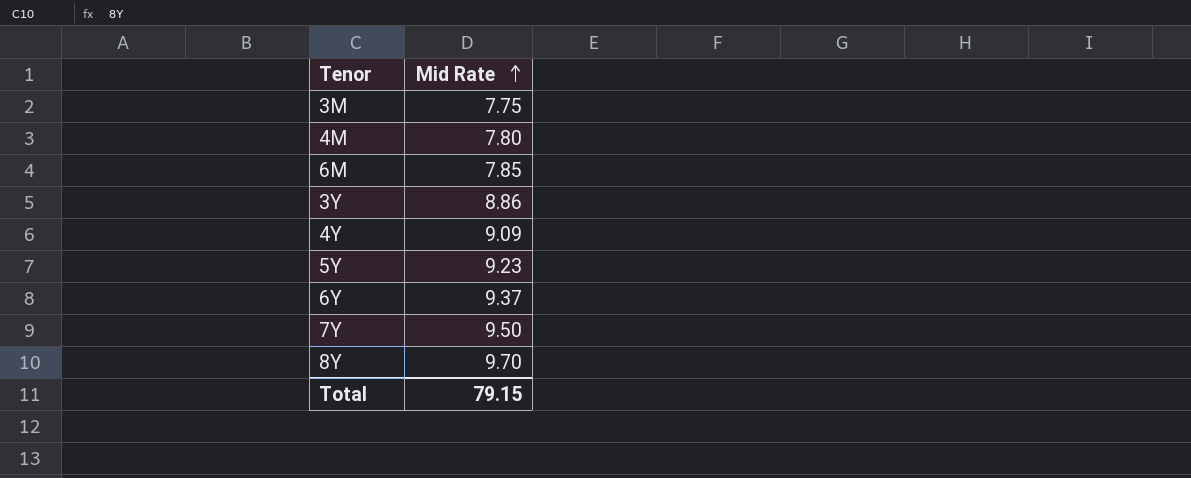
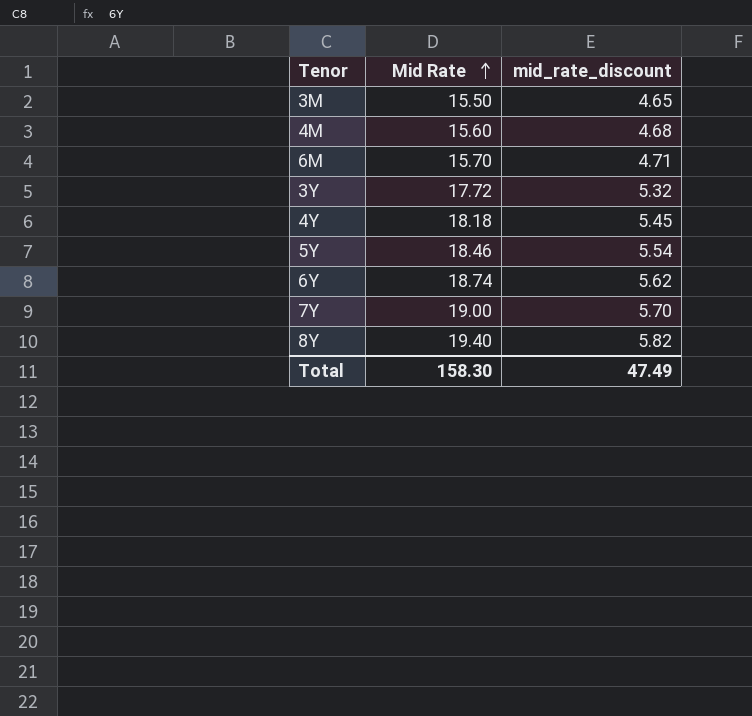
column mid_rate_discount | formula: none -> [Mid Rate] * 0.3
3M | Mid Rate: 7.75 -> 15.50
4M | Mid Rate: 7.80 -> 15.60
6M | Mid Rate: 7.85 -> 15.70
3Y | Mid Rate: 8.86 -> 17.72
4Y | Mid Rate: 9.09 -> 18.18
5Y | Mid Rate: 9.23 -> 18.46
6Y | Mid Rate: 9.37 -> 18.74
7Y | Mid Rate: 9.50 -> 19.00
8Y | Mid Rate: 9.70 -> 19.40
Total | Mid Rate: 79.15 -> 158.30

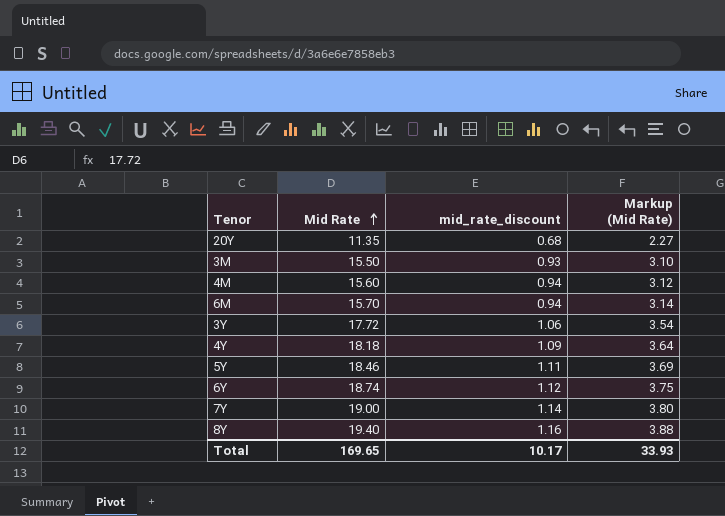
column mid_rate_discount | formula: [Mid Rate] * 0.3 -> [Mid Rate] * 0.06
column Markup (Mid Rate) | formula: none -> [Mid Rate] * 0.2
row 20Y: none -> 11.35 | 0.68 | 2.27
Total | Mid Rate: 158.30 -> 169.65
Total | mid_rate_discount: 47.49 -> 10.17

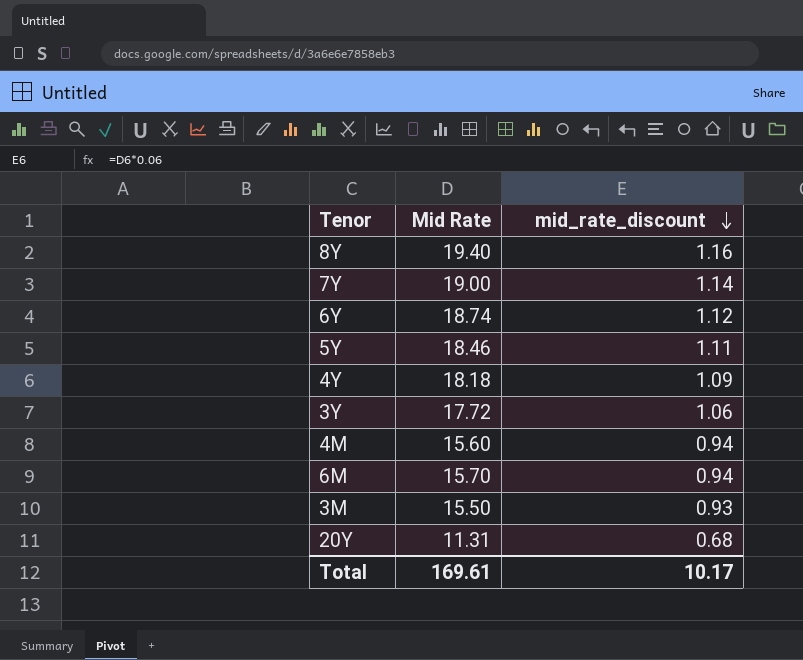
row order: Mid Rate ascending -> mid_rate_discount descending
column Markup (Mid Rate) | formula: [Mid Rate] * 0.2 -> none
20Y | Mid Rate: 11.35 -> 11.31
Total | Mid Rate: 169.65 -> 169.61

